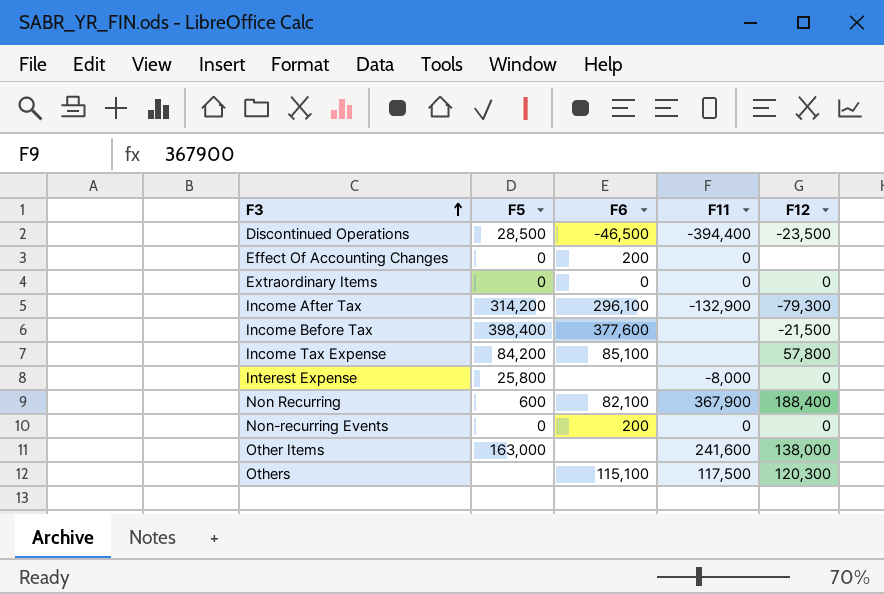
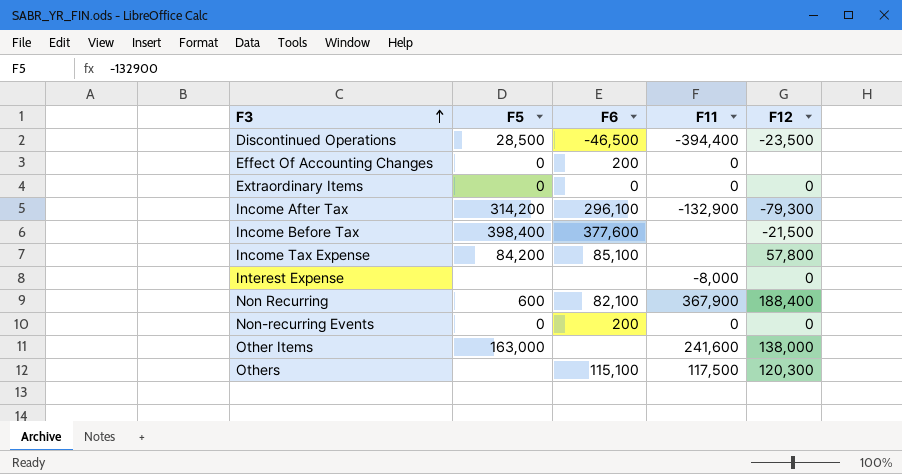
Interest Expense | F5: 25,800 -> none

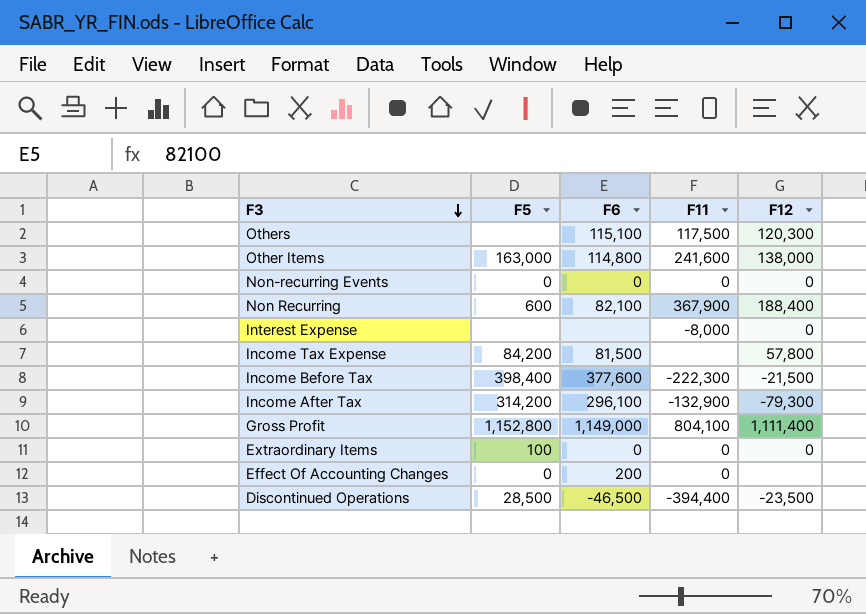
row order: F3 ascending -> F3 descending
Other Items | F6: none -> 114,800
Non-recurring Events | F6: 200 -> 0
Income Tax Expense | F6: 85,100 -> 81,500
Income Before Tax | F11: none -> -222,300
row Gross Profit: none -> 1,152,800 | 1,149,000 | 804,100 | 1,111,400
Extraordinary Items | F5: 0 -> 100

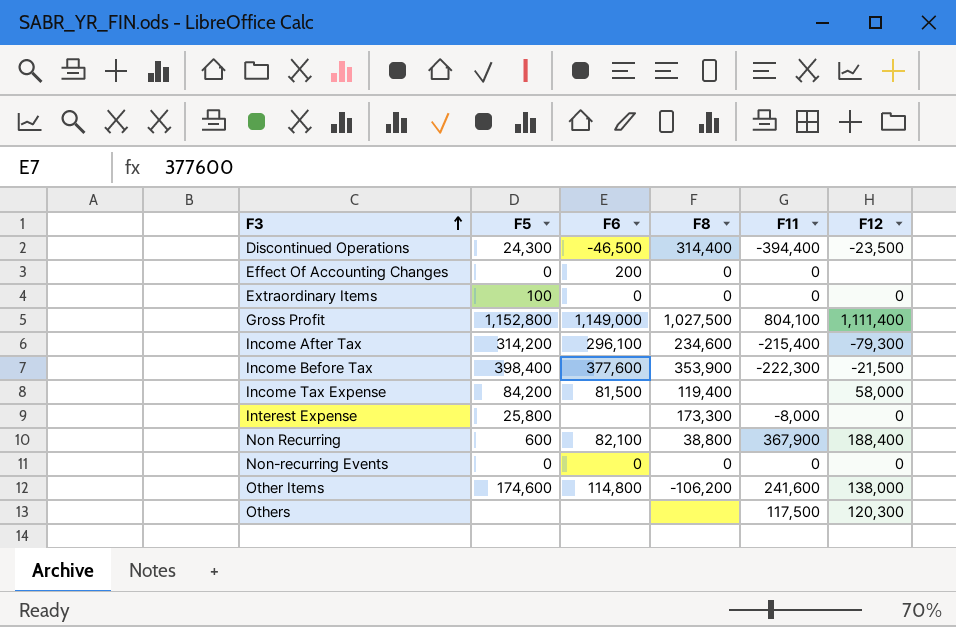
row order: F3 descending -> F3 ascending
column F8 | position: none -> 4
Discontinued Operations | F5: 28,500 -> 24,300
Income After Tax | F11: -132,900 -> -215,400
Income Tax Expense | F12: 57,800 -> 58,000
Interest Expense | F5: none -> 25,800
Other Items | F5: 163,000 -> 174,600
Others | F6: 115,100 -> none

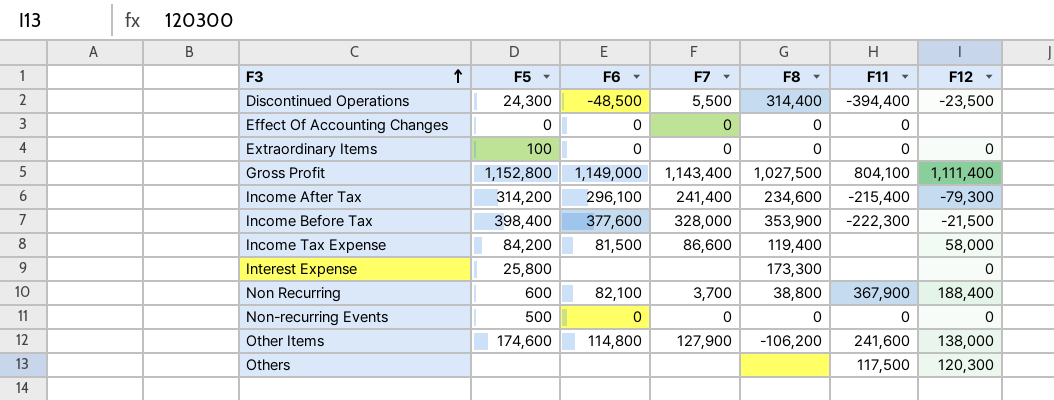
column F7 | position: none -> 4
Discontinued Operations | F6: -46,500 -> -48,500
Effect Of Accounting Changes | F6: 200 -> 0
Interest Expense | F11: -8,000 -> none
Non-recurring Events | F5: 0 -> 500

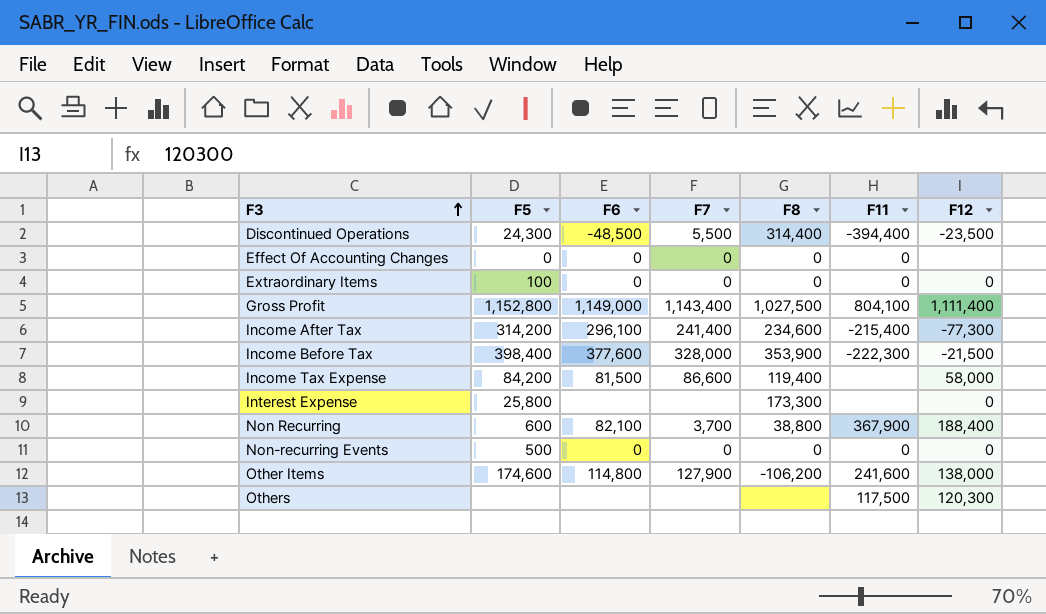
Income After Tax | F12: -79,300 -> -77,300

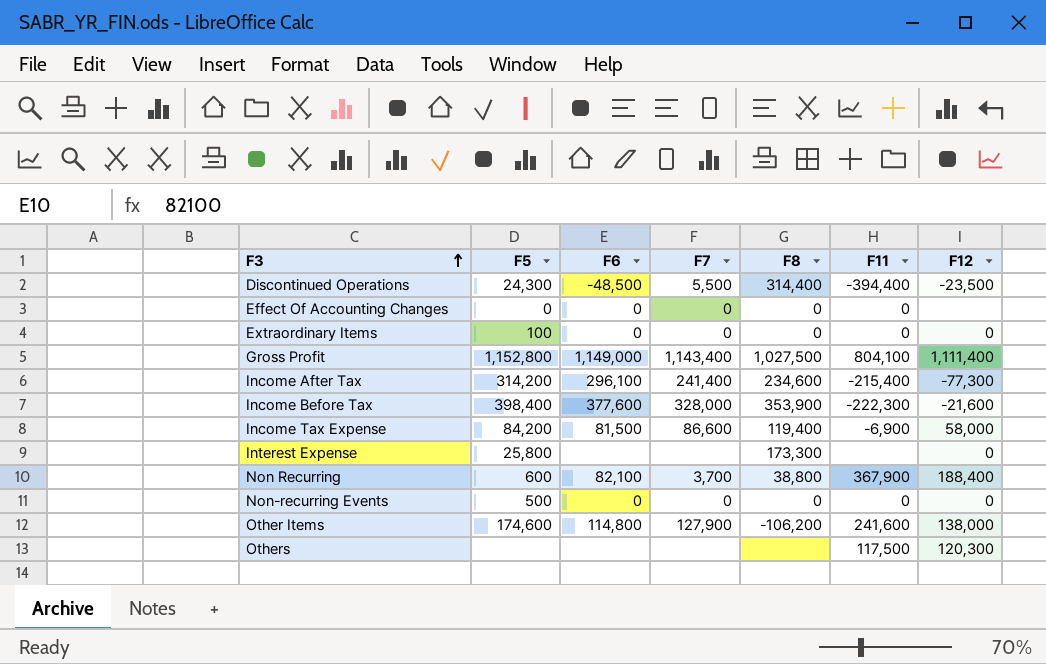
Income Before Tax | F12: -21,500 -> -21,600
Income Tax Expense | F11: none -> -6,900

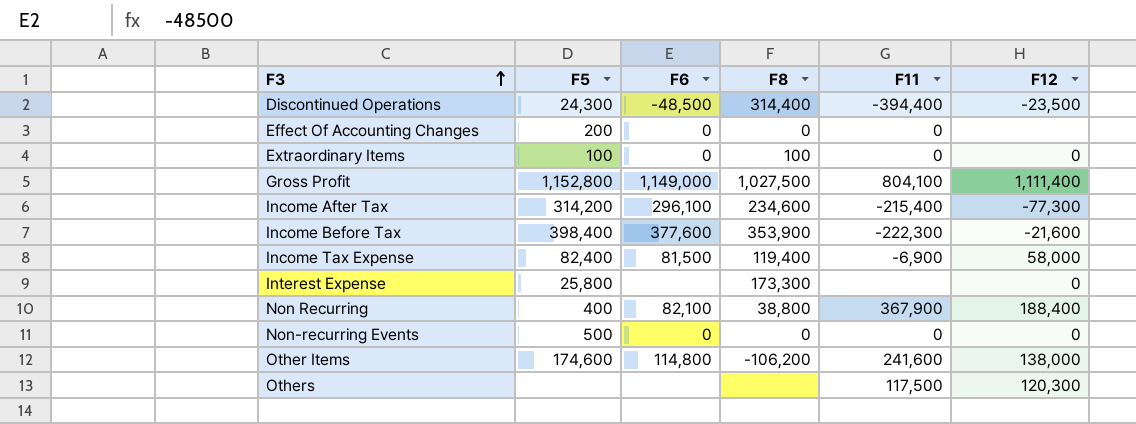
column F7 | position: 4 -> none
Effect Of Accounting Changes | F5: 0 -> 200
Extraordinary Items | F8: 0 -> 100
Income Tax Expense | F5: 84,200 -> 82,400
Non Recurring | F5: 600 -> 400

